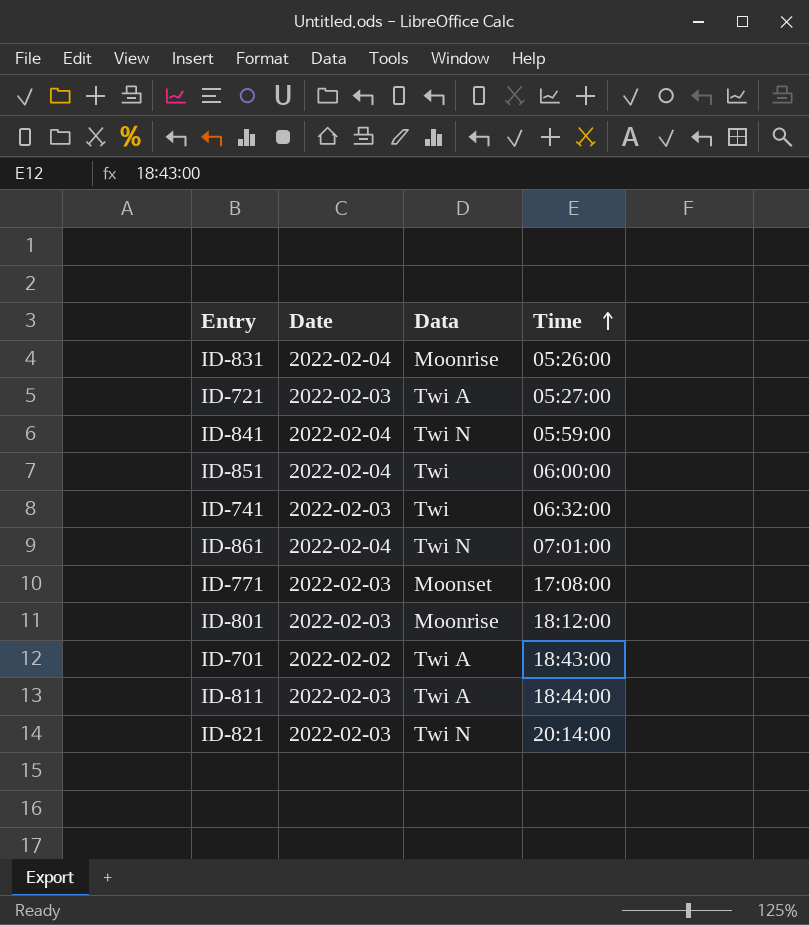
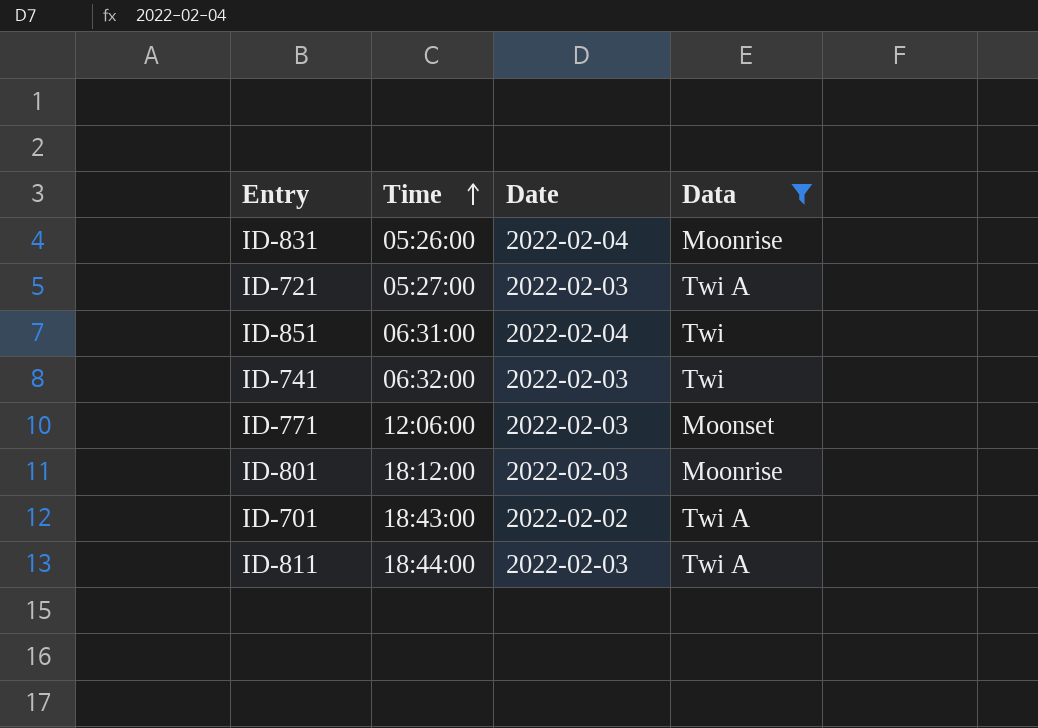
filter: none -> Data != Twi N
column Time | position: 4 -> 2
ID-851 | Time: 06:00:00 -> 06:31:00
ID-771 | Time: 17:08:00 -> 12:06:00

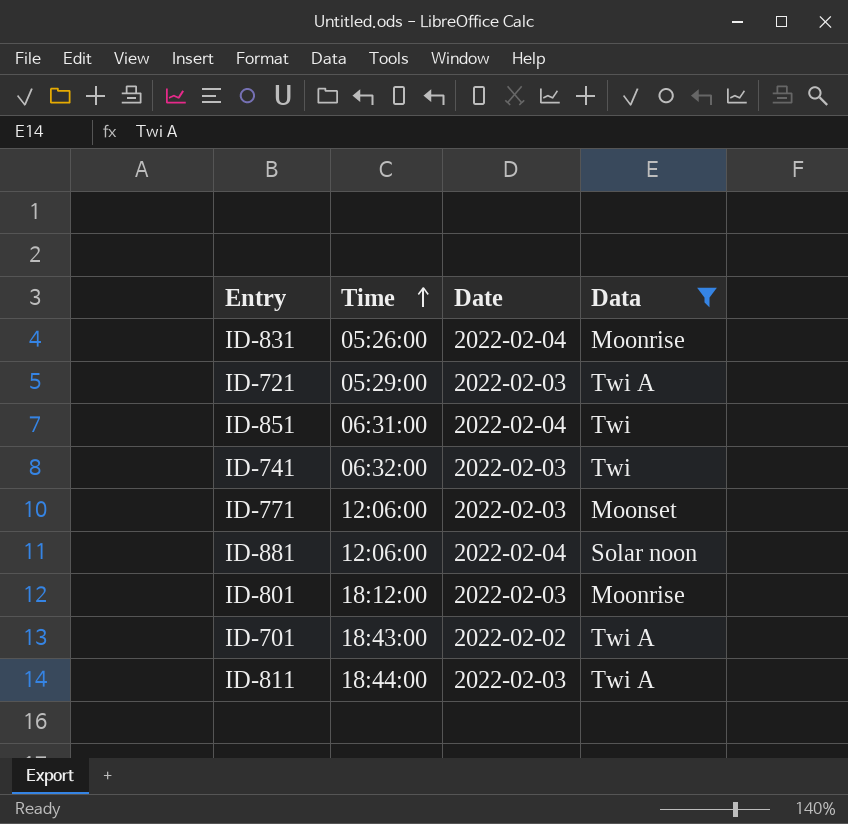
ID-721 | Time: 05:27:00 -> 05:29:00
row ID-881: none -> 12:06:00 | 2022-02-04 | Solar noon

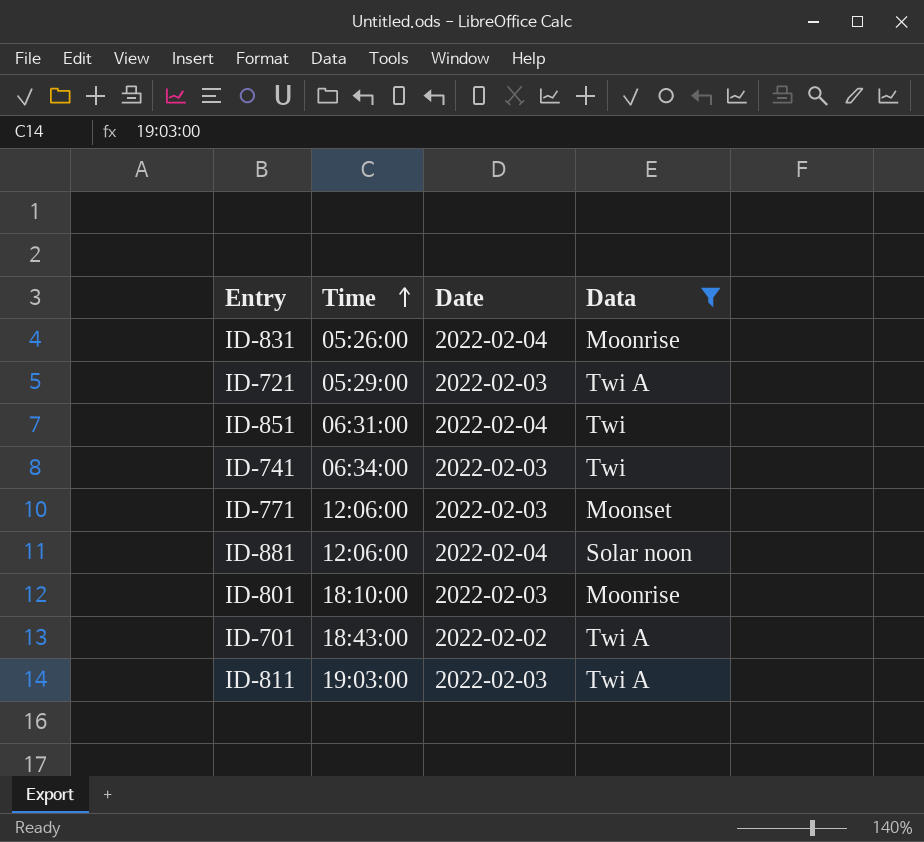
ID-741 | Time: 06:32:00 -> 06:34:00
ID-801 | Time: 18:12:00 -> 18:10:00
ID-811 | Time: 18:44:00 -> 19:03:00

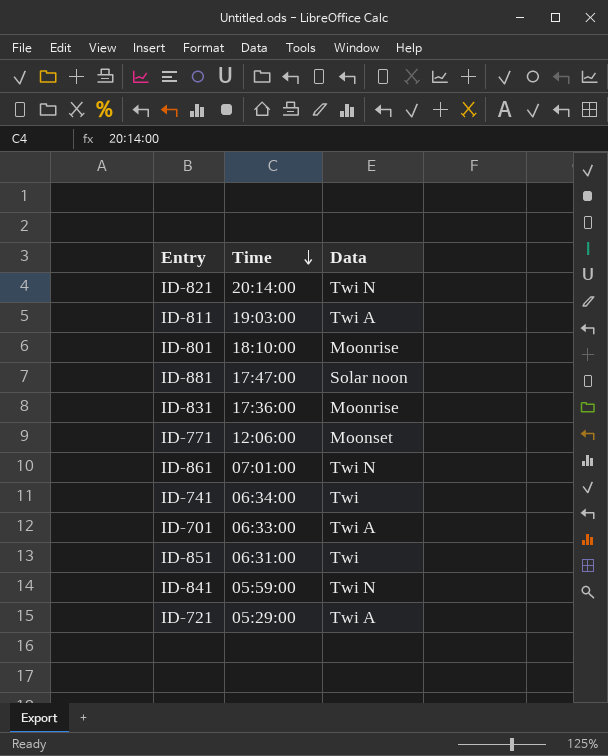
filter: Data != Twi N -> none
row order: Time ascending -> Time descending
column Date | position: 3 -> none
ID-881 | Time: 12:06:00 -> 17:47:00
ID-831 | Time: 05:26:00 -> 17:36:00
ID-701 | Time: 18:43:00 -> 06:33:00

